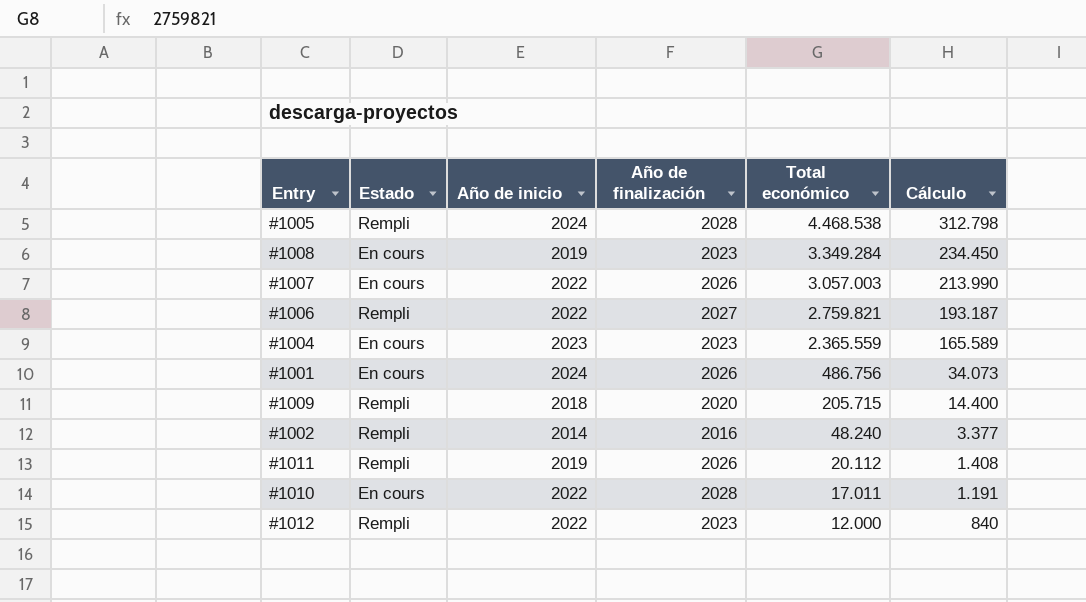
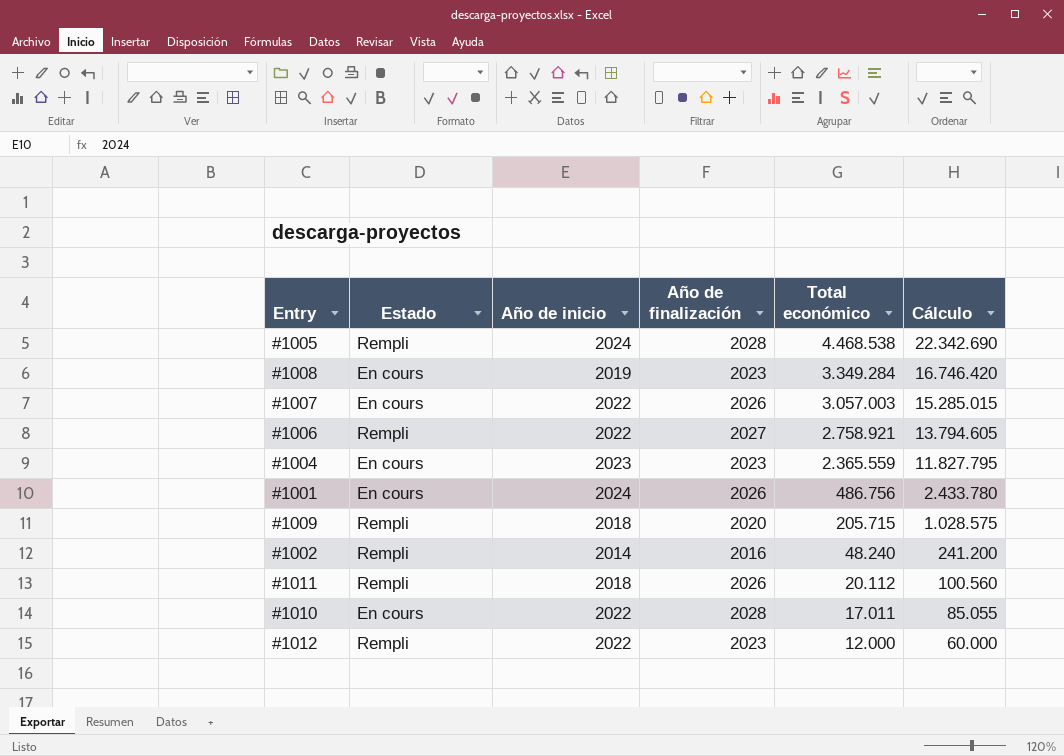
column Cálculo | formula: [Total económico] * 0,07 -> [Total económico] * 5
#1006 | Total económico: 2.759.821 -> 2.758.921
#1011 | Año de inicio: 2019 -> 2018

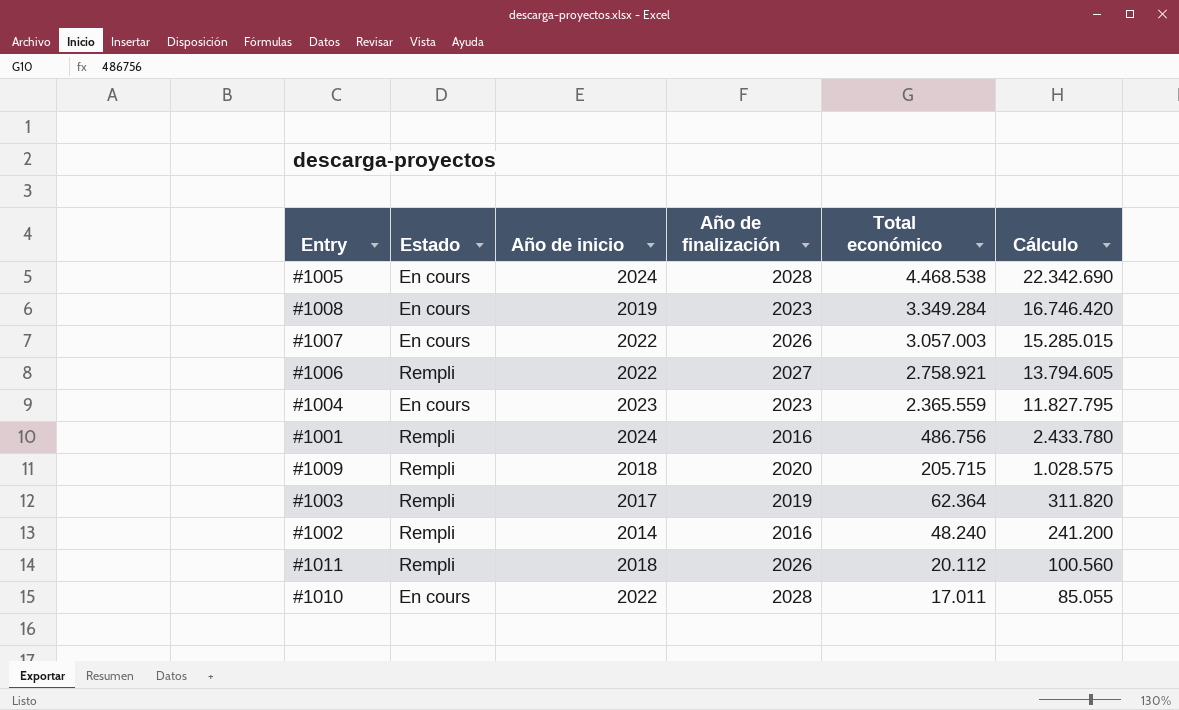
row #1012: Rempli | 2022 | 2023 | 12.000 | 60.000 -> none
#1005 | Estado: Rempli -> En cours
#1001 | Estado: En cours -> Rempli
#1001 | Año de finalización: 2026 -> 2016
row #1003: none -> Rempli | 2017 | 2019 | 62.364 | 311.820

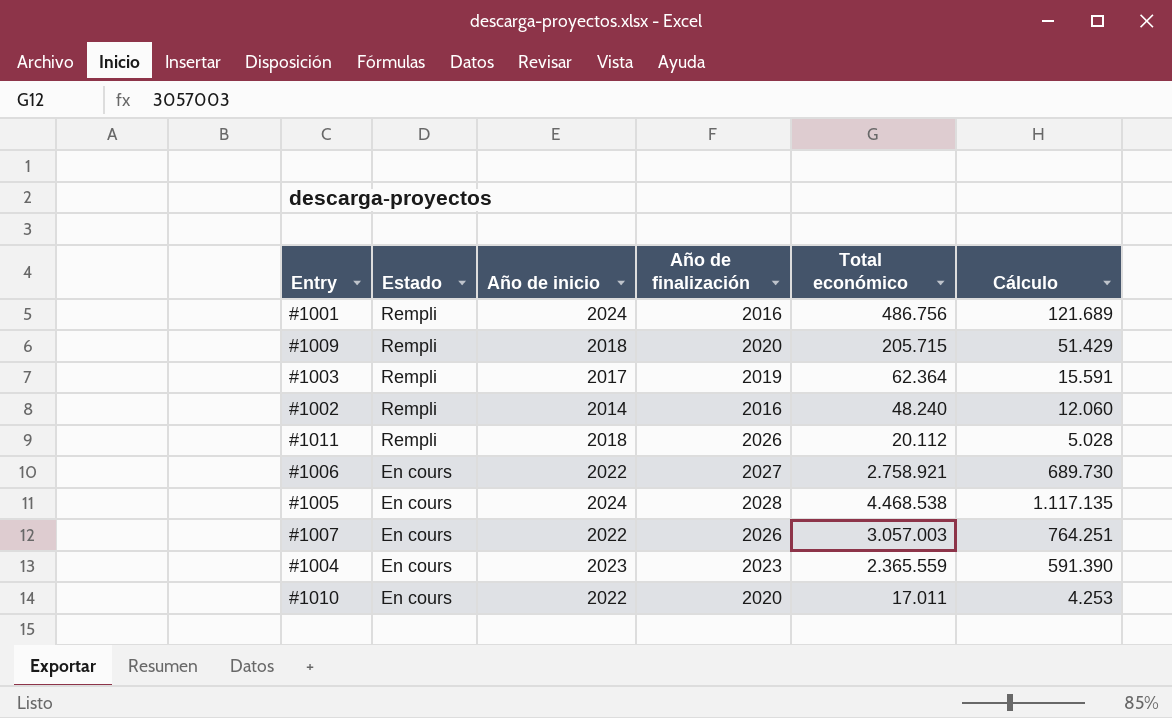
row order: Total económico descending -> Estado descending
column Cálculo | formula: [Total económico] * 5 -> [Total económico] * 0,25
row #1008: En cours | 2019 | 2023 | 3.349.284 | 16.746.420 -> none
#1006 | Estado: Rempli -> En cours
#1010 | Año de finalización: 2028 -> 2020

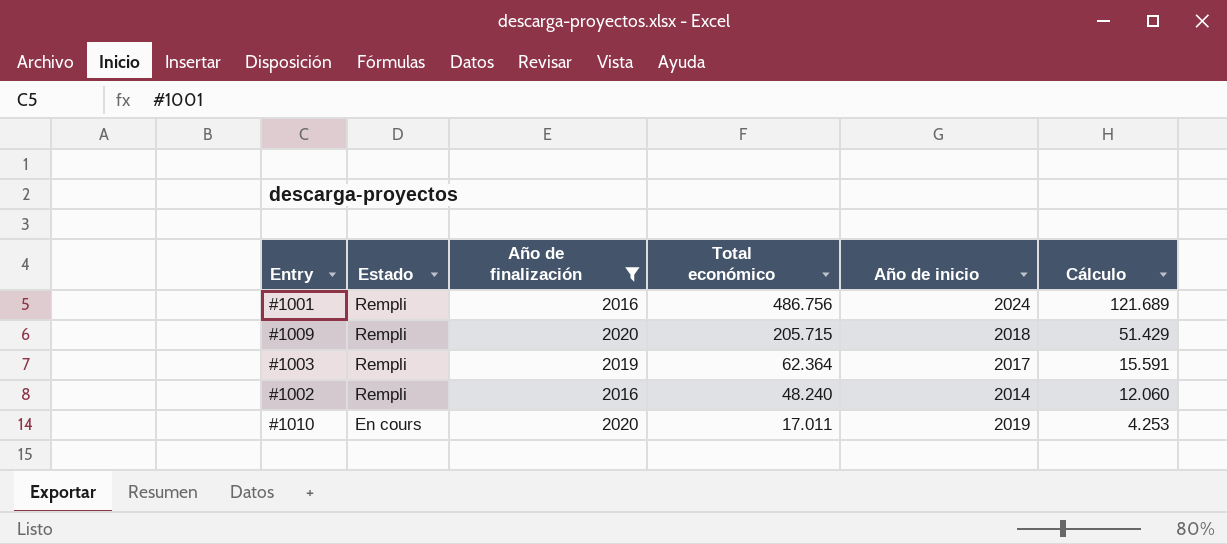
filter: none -> Año de finalización <= 2020
column Año de inicio | position: 3 -> 5
#1010 | Año de inicio: 2022 -> 2019

